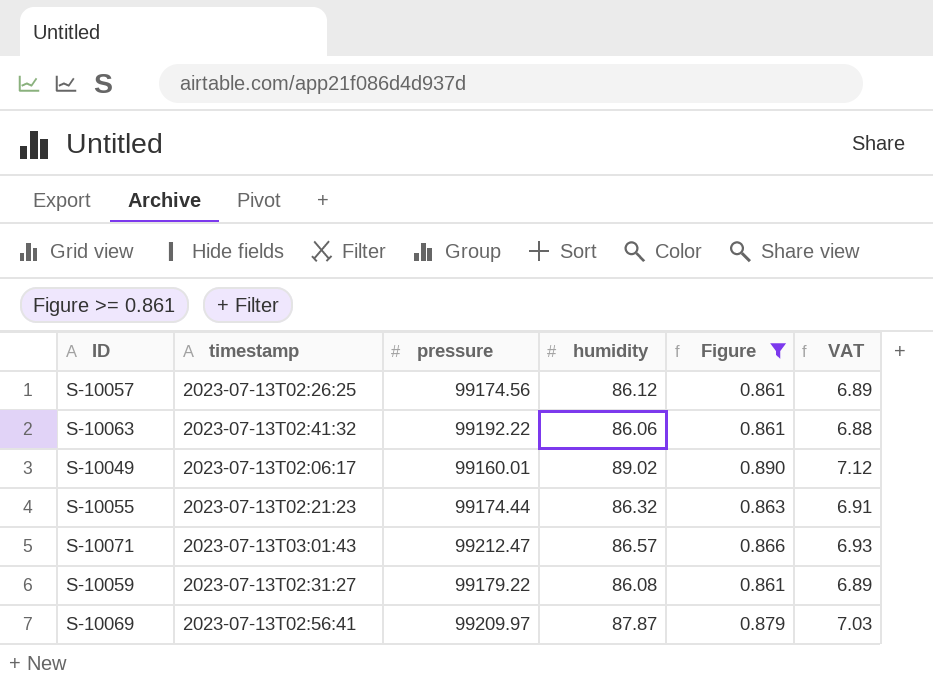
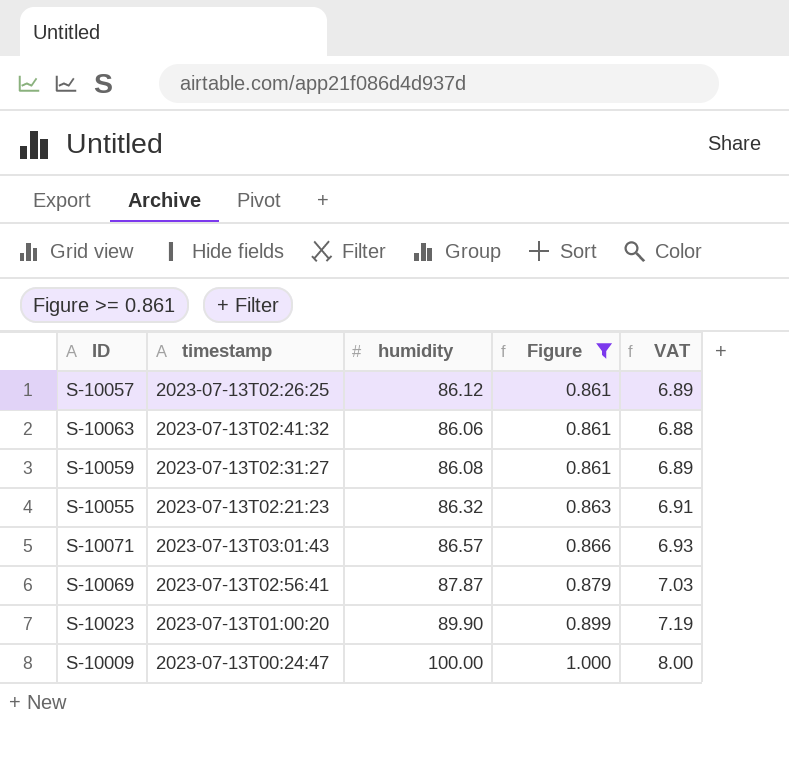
row order: none -> Figure ascending
column pressure | position: 3 -> none
row S-10049: 2023-07-13T02:06:17 | 99160.01 | 89.02 | 0.890 | 7.12 -> none
row S-10023: none -> 2023-07-13T01:00:20 | 89.90 | 0.899 | 7.19
row S-10009: none -> 2023-07-13T00:24:47 | 100.00 | 1.000 | 8.00

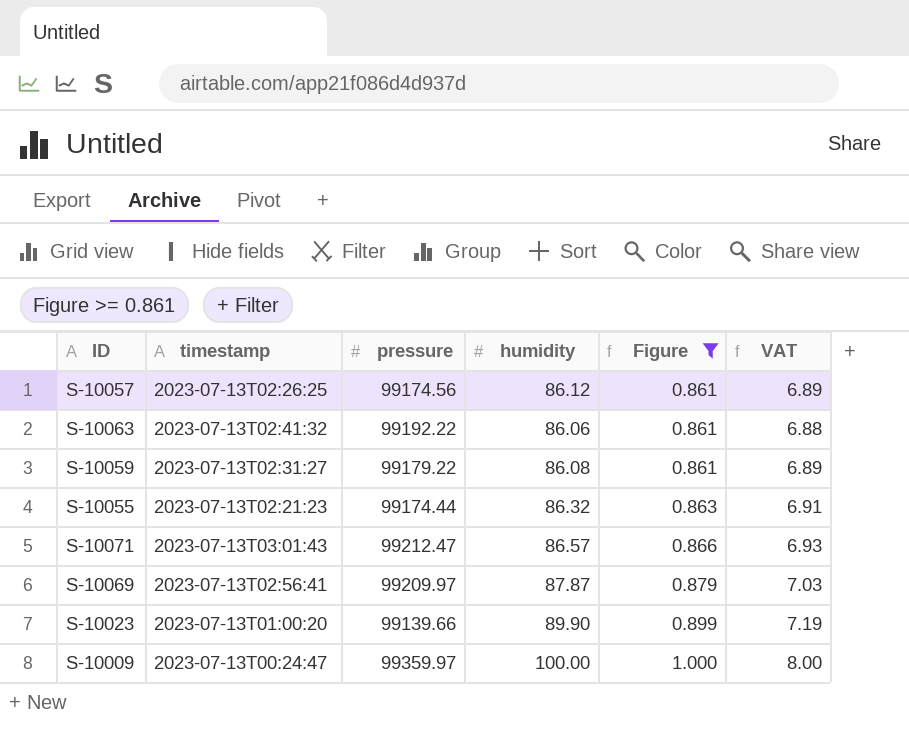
column pressure | position: none -> 3

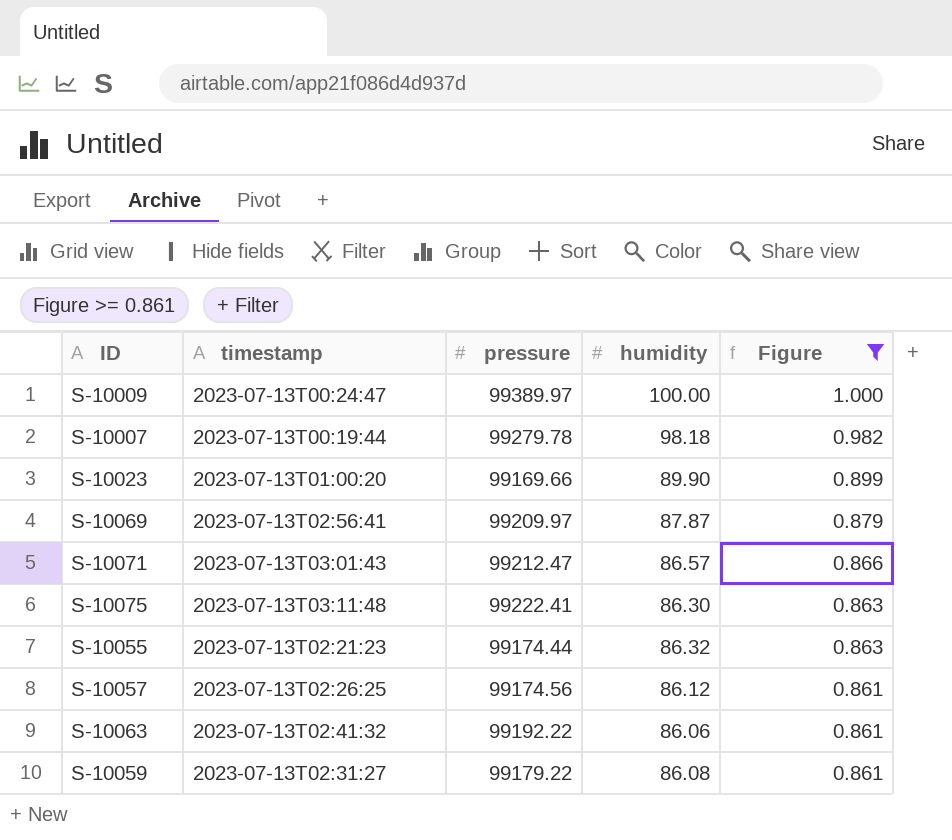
row order: Figure ascending -> Figure descending
column VAT | formula: [humidity] * 0.08 -> none
S-10009 | pressure: 99359.97 -> 99389.97
row S-10007: none -> 2023-07-13T00:19:44 | 99279.78 | 98.18 | 0.982
S-10023 | pressure: 99139.66 -> 99169.66
row S-10075: none -> 2023-07-13T03:11:48 | 99222.41 | 86.30 | 0.863

